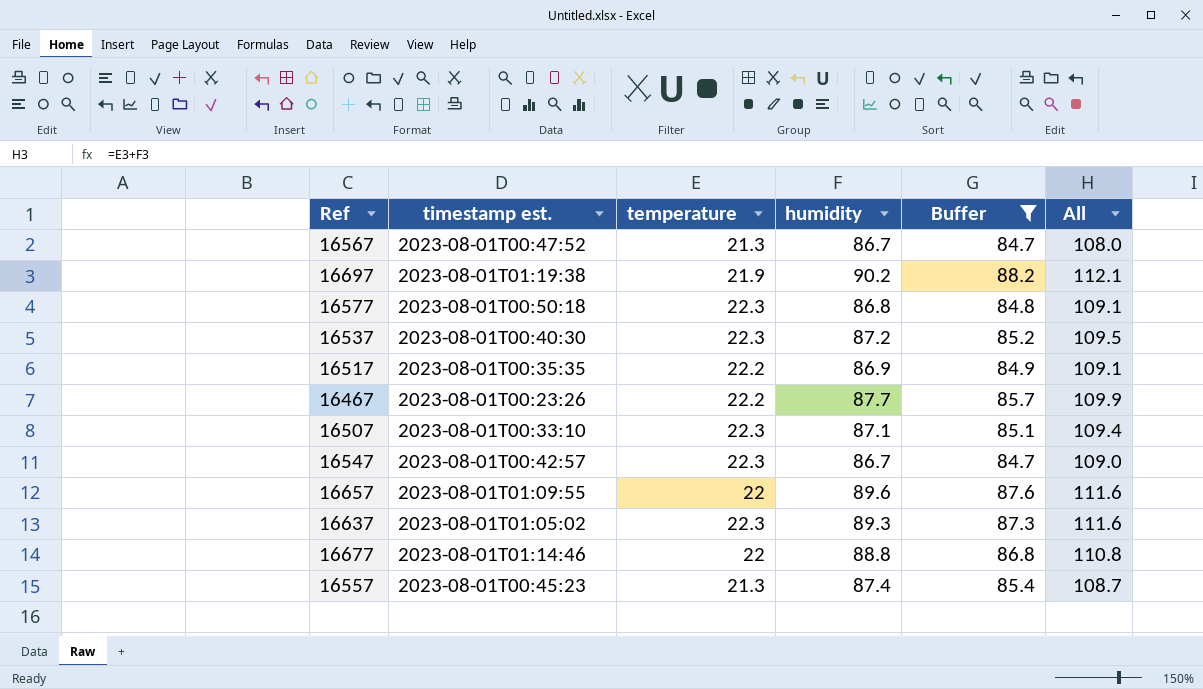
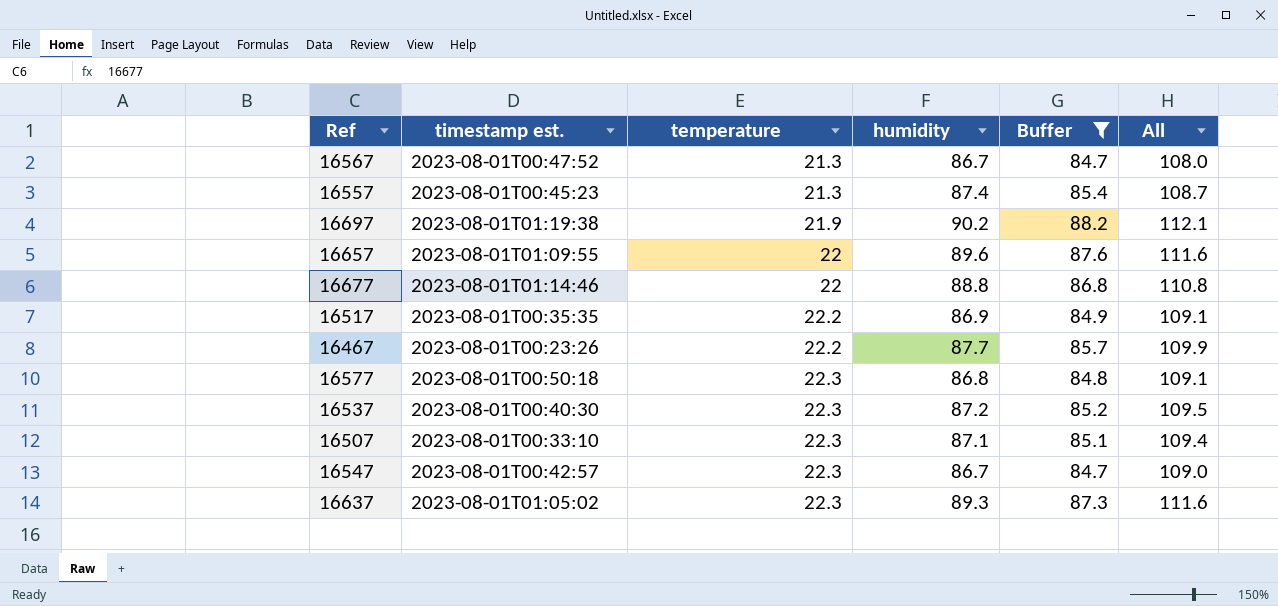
row order: none -> temperature ascending

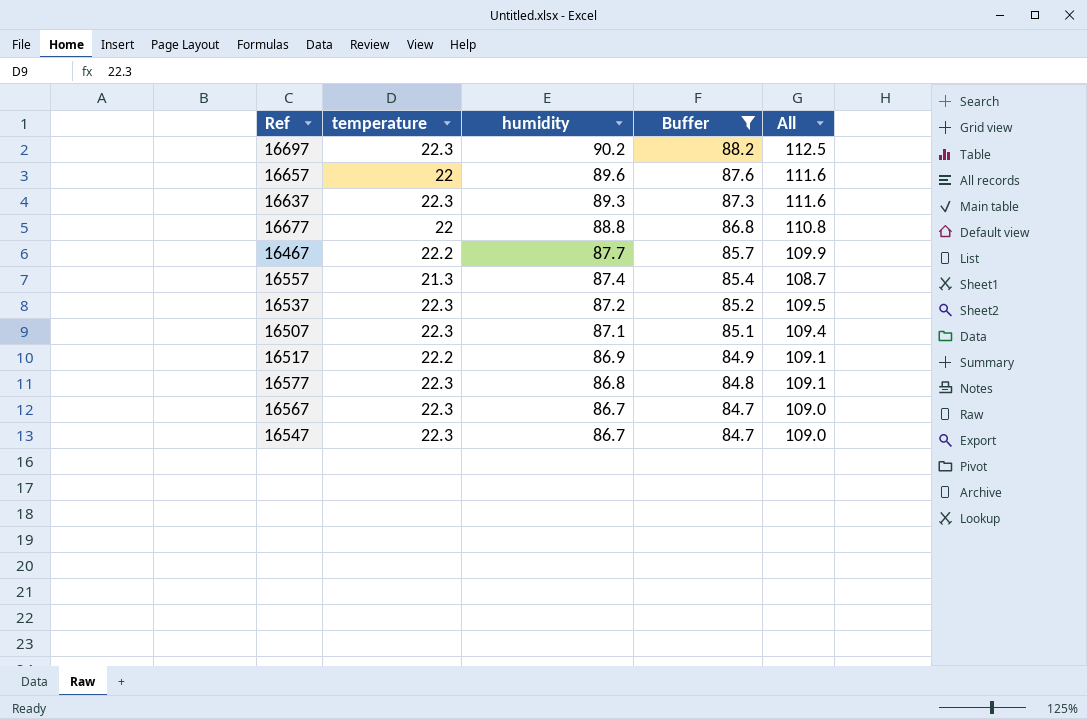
row order: temperature ascending -> humidity descending
column timestamp est. | position: 2 -> none
16697 | temperature: 21.9 -> 22.3
16697 | All: 112.1 -> 112.5
16567 | temperature: 21.3 -> 22.3
16567 | All: 108.0 -> 109.0

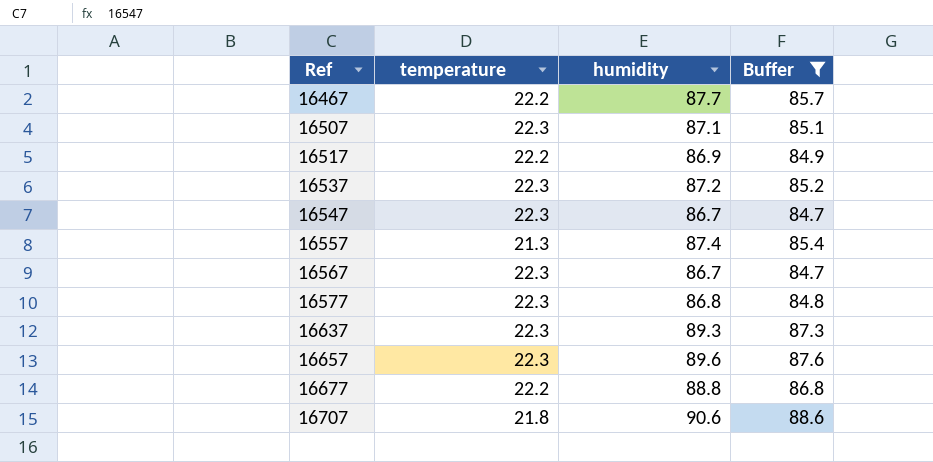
row order: humidity descending -> Ref ascending
column All | formula: [temperature] + [humidity] -> none
row 16697: 22.3 | 90.2 | 88.2 | 112.5 -> none
16657 | temperature: 22 -> 22.3
16677 | temperature: 22 -> 22.2
row 16707: none -> 21.8 | 90.6 | 88.6

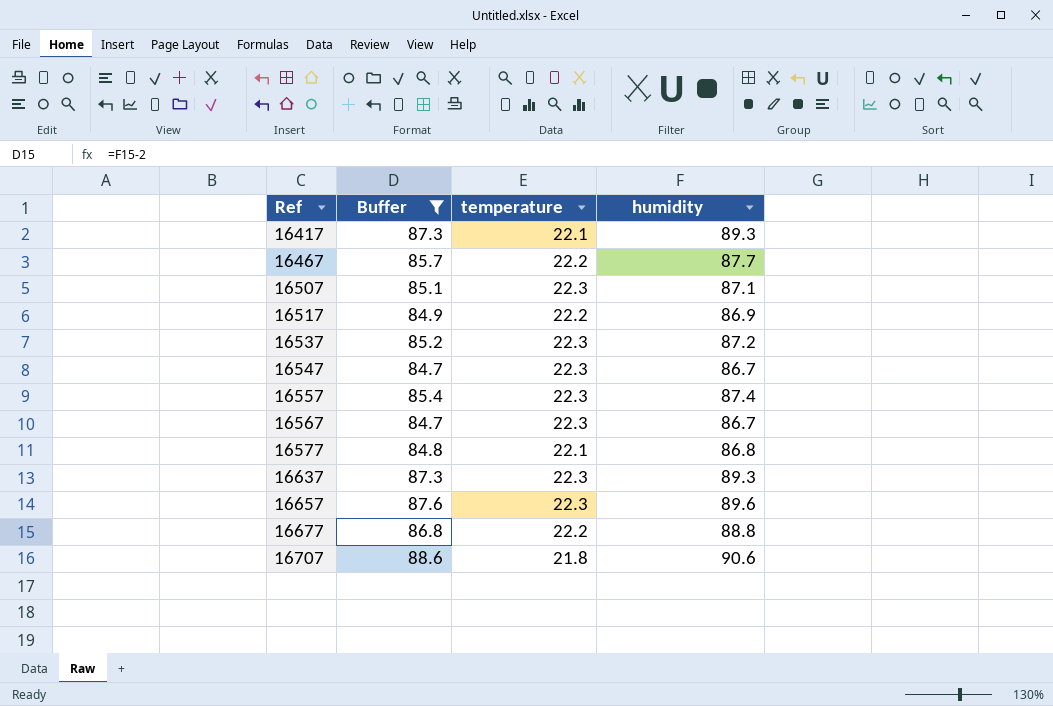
column Buffer | position: 4 -> 2
row 16417: none -> 87.3 | 22.1 | 89.3
16557 | temperature: 21.3 -> 22.3
16577 | temperature: 22.3 -> 22.1

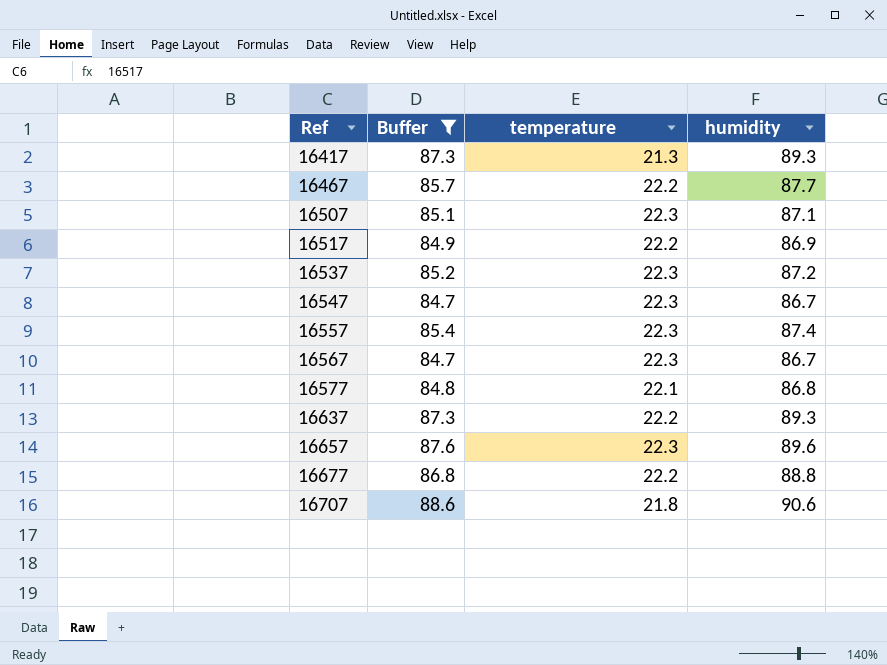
16417 | temperature: 22.1 -> 21.3
16637 | temperature: 22.3 -> 22.2

